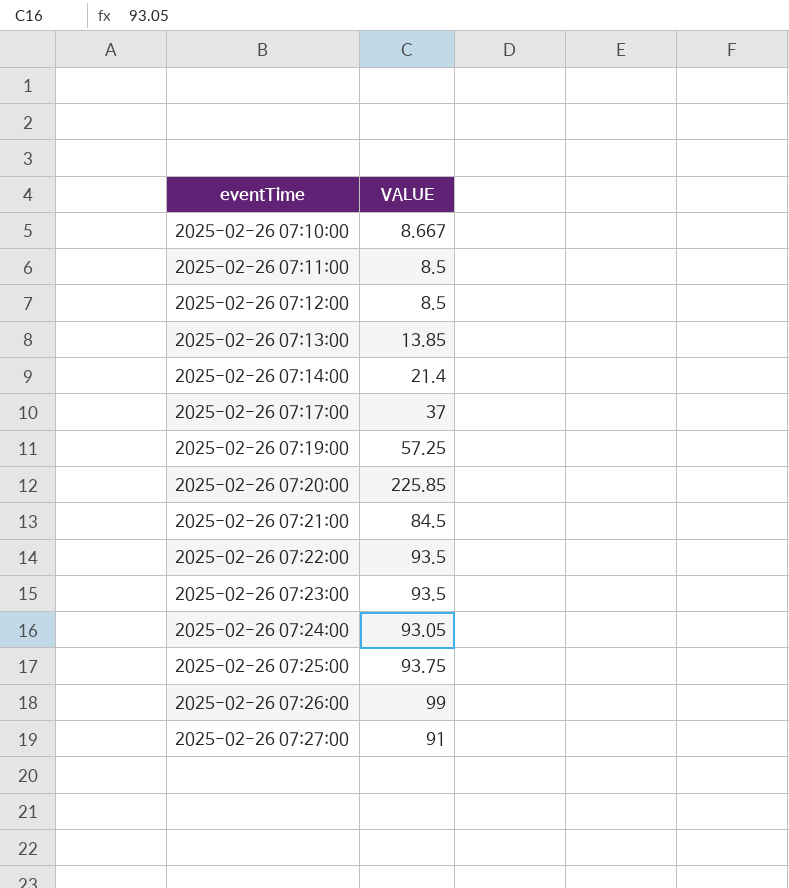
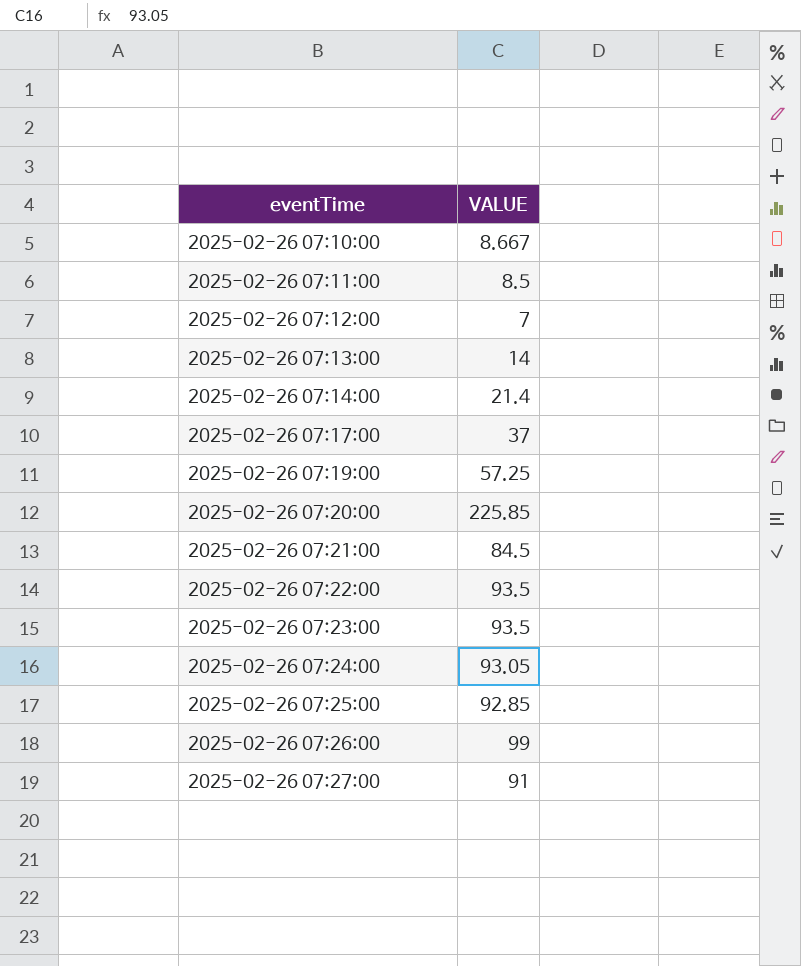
2025-02-26 07:12:00 | VALUE: 8.5 -> 7
2025-02-26 07:13:00 | VALUE: 13.85 -> 14
2025-02-26 07:25:00 | VALUE: 93.75 -> 92.85

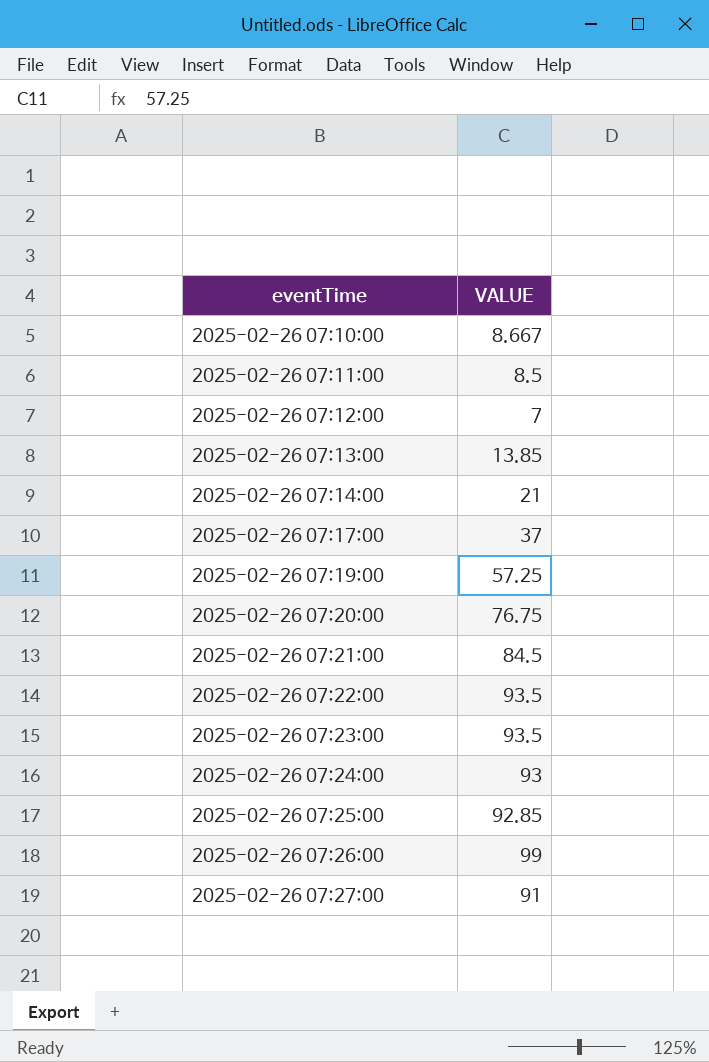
2025-02-26 07:13:00 | VALUE: 14 -> 13.85
2025-02-26 07:14:00 | VALUE: 21.4 -> 21
2025-02-26 07:20:00 | VALUE: 225.85 -> 76.75
2025-02-26 07:24:00 | VALUE: 93.05 -> 93

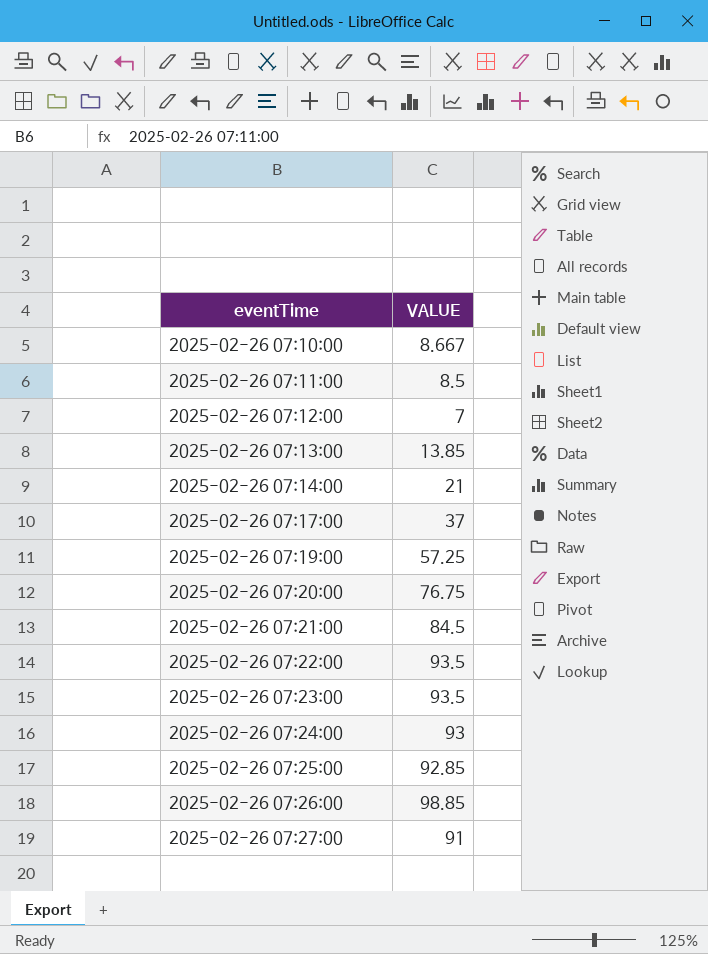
2025-02-26 07:26:00 | VALUE: 99 -> 98.85

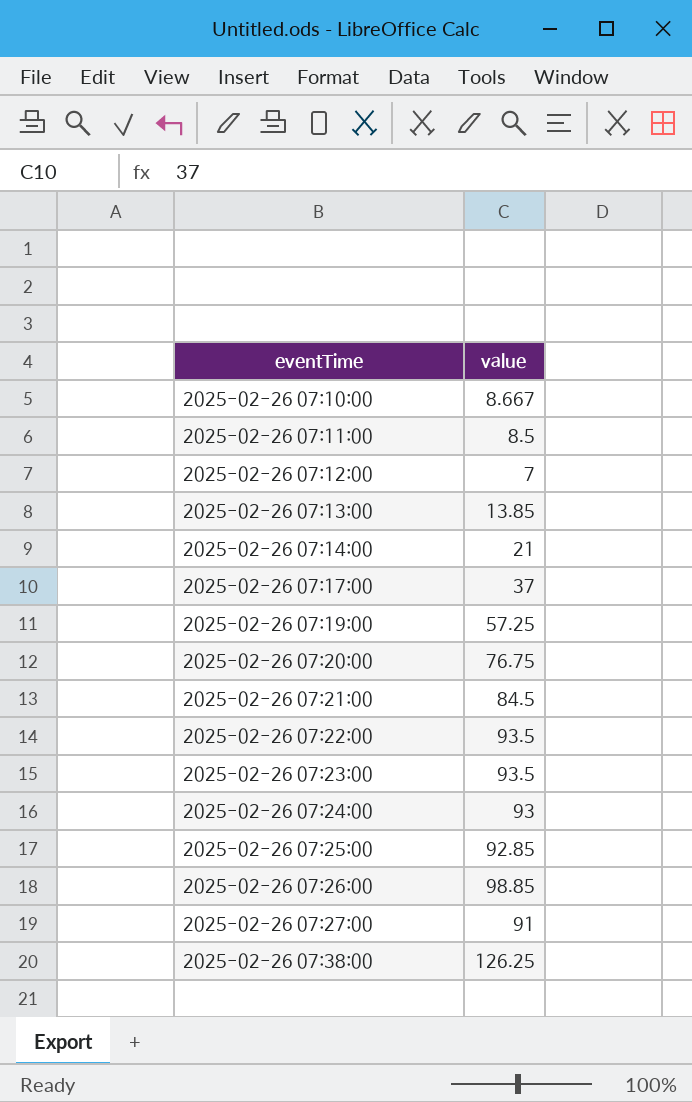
column name: VALUE -> value
row 2025-02-26 07:38:00: none -> 126.25

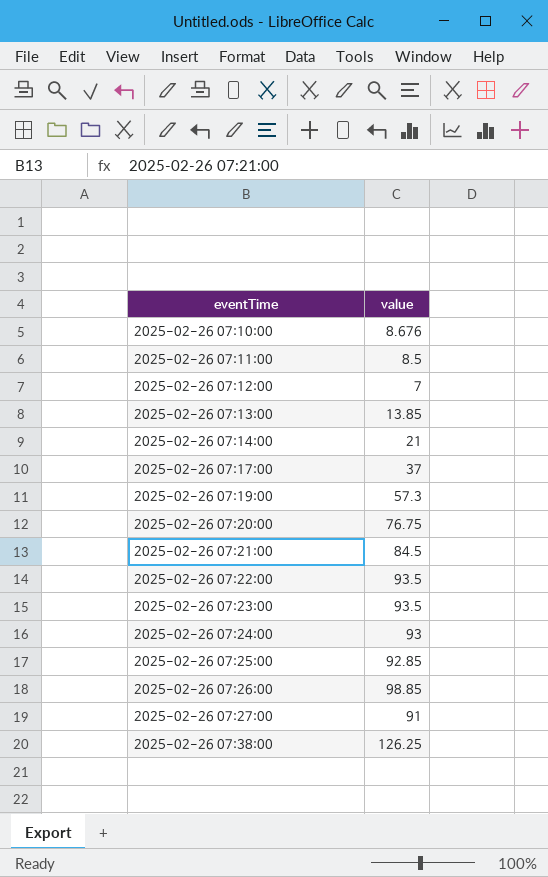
2025-02-26 07:10:00 | value: 8.667 -> 8.676
2025-02-26 07:19:00 | value: 57.25 -> 57.3

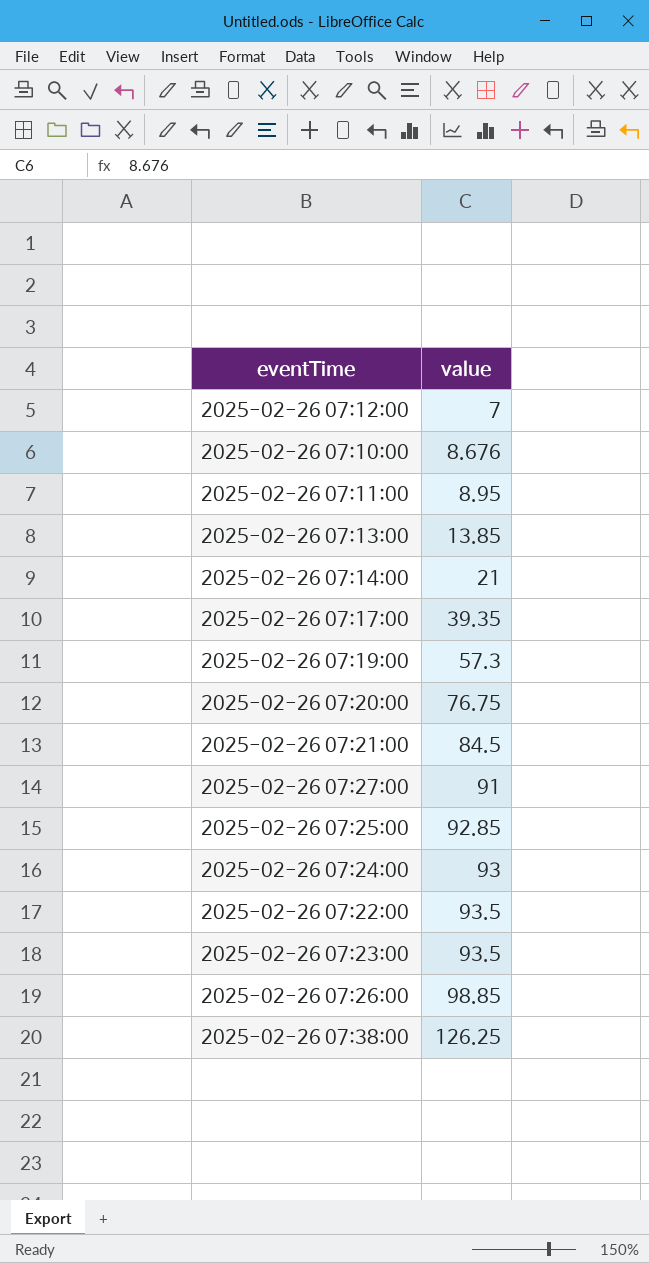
row order: eventTime ascending -> value ascending
2025-02-26 07:11:00 | value: 8.5 -> 8.95
2025-02-26 07:17:00 | value: 37 -> 39.35

